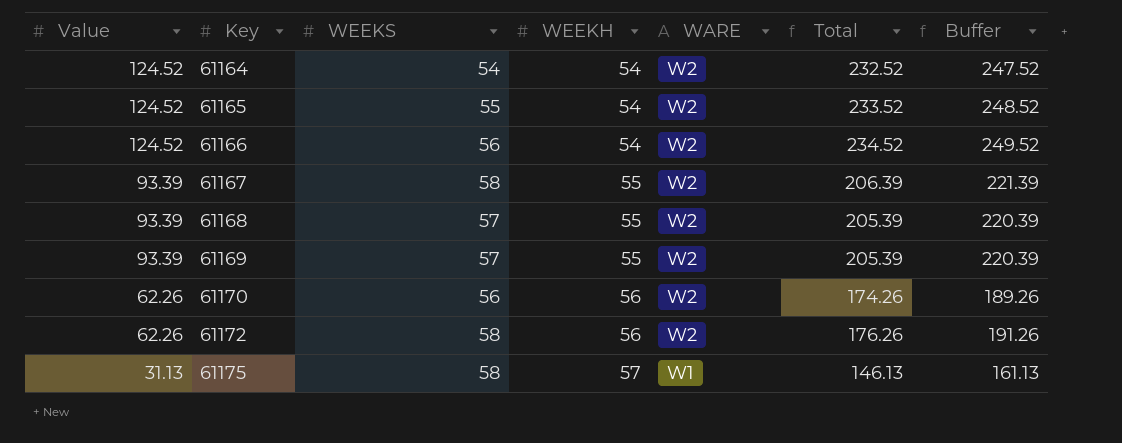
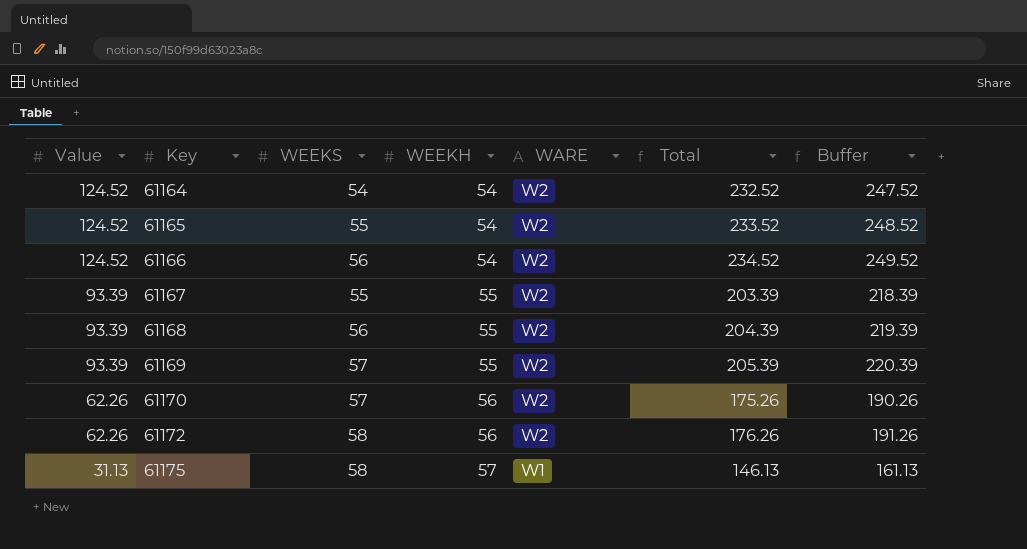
61167 | WEEKS: 58 -> 55
61167 | Total: 206.39 -> 203.39
61167 | Buffer: 221.39 -> 218.39
61168 | WEEKS: 57 -> 56
61168 | Total: 205.39 -> 204.39
61168 | Buffer: 220.39 -> 219.39
61170 | WEEKS: 56 -> 57
61170 | Total: 174.26 -> 175.26
61170 | Buffer: 189.26 -> 190.26

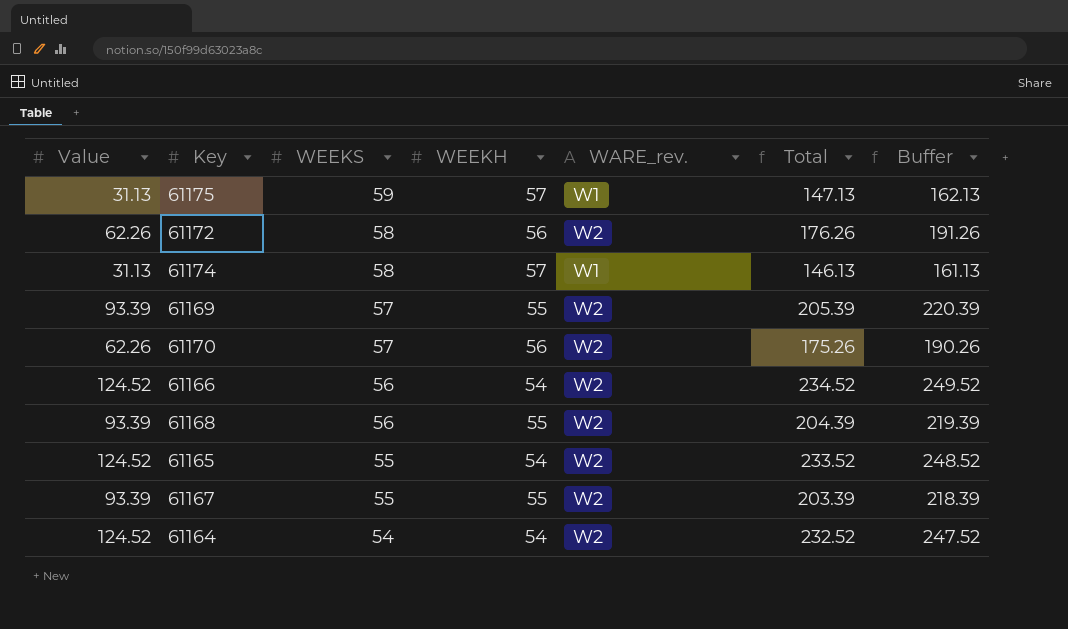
row order: Value descending -> WEEKS descending
column name: WARE -> WARE_rev.
61175 | WEEKS: 58 -> 59
61175 | Total: 146.13 -> 147.13
61175 | Buffer: 161.13 -> 162.13
row 61174: none -> 31.13 | 58 | 57 | W1 | 146.13 | 161.13

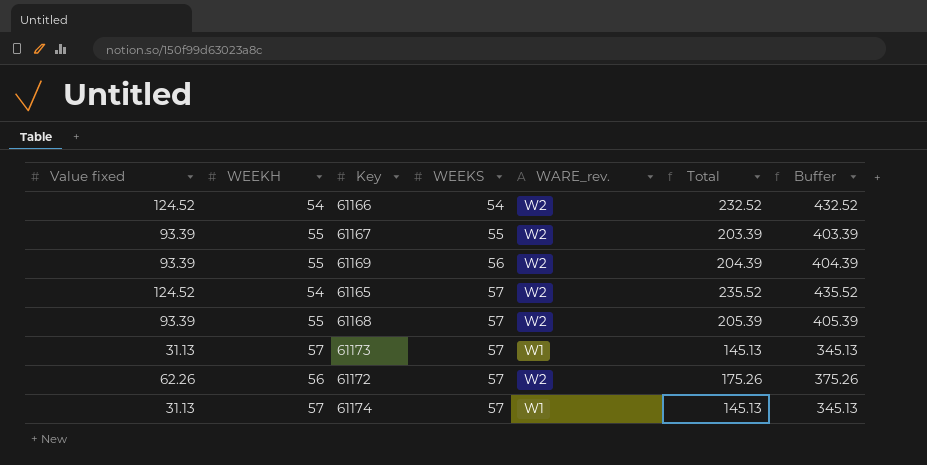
row order: WEEKS descending -> WEEKS ascending
column name: Value -> Value fixed
column WEEKH | position: 4 -> 2
column Buffer | formula: [Total] + 15 -> [Total] + 200
row 61175: 31.13 | 59 | 57 | W1 | 147.13 | 162.13 -> none
row 61170: 62.26 | 57 | 56 | W2 | 175.26 | 190.26 -> none
row 61164: 124.52 | 54 | 54 | W2 | 232.52 | 247.52 -> none
61166 | WEEKS: 56 -> 54
61166 | Total: 234.52 -> 232.52
61169 | WEEKS: 57 -> 56
61169 | Total: 205.39 -> 204.39
61165 | WEEKS: 55 -> 57
61165 | Total: 233.52 -> 235.52
61168 | WEEKS: 56 -> 57
61168 | Total: 204.39 -> 205.39
row 61173: none -> 31.13 | 57 | 57 | W1 | 145.13 | 345.13
61172 | WEEKS: 58 -> 57
61172 | Total: 176.26 -> 175.26
61174 | WEEKS: 58 -> 57
61174 | Total: 146.13 -> 145.13

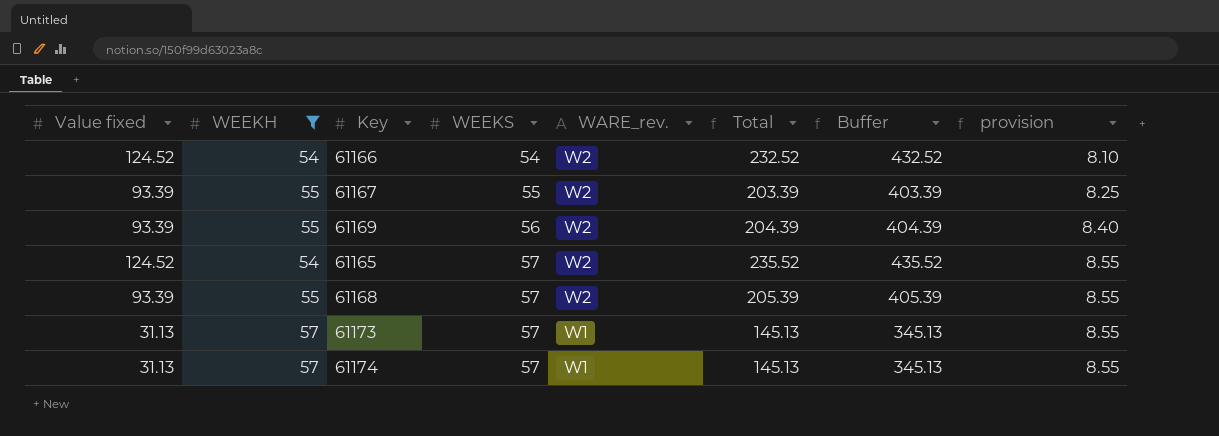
filter: none -> WEEKH != 56
column provision | formula: none -> [WEEKS] * 0.15

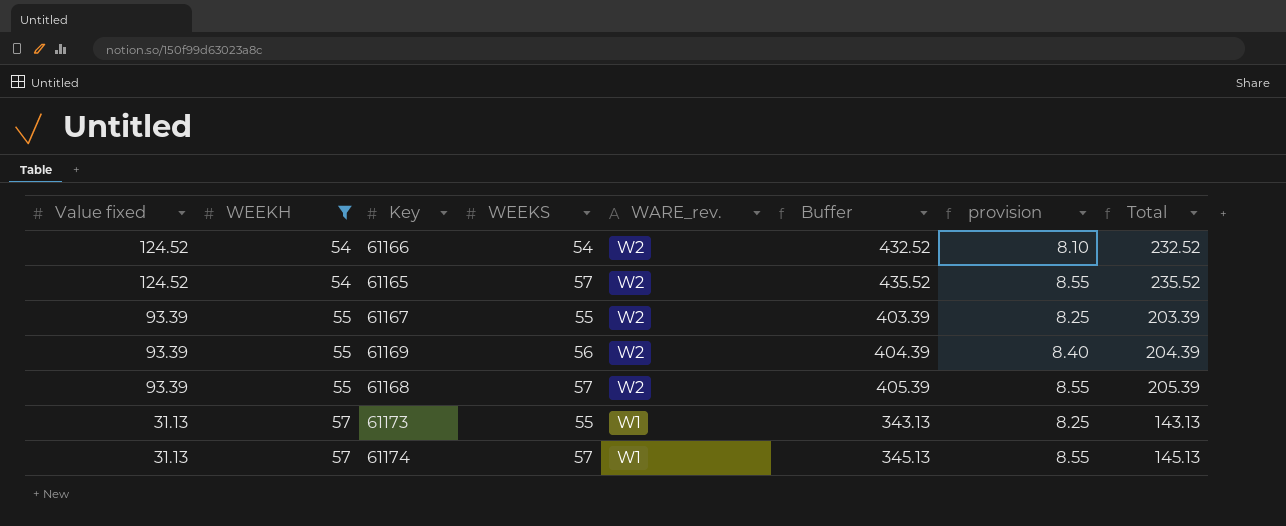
row order: WEEKS ascending -> Value fixed descending
column Total | position: 6 -> 8
61173 | WEEKS: 57 -> 55
61173 | Buffer: 345.13 -> 343.13
61173 | provision: 8.55 -> 8.25
61173 | Total: 145.13 -> 143.13

